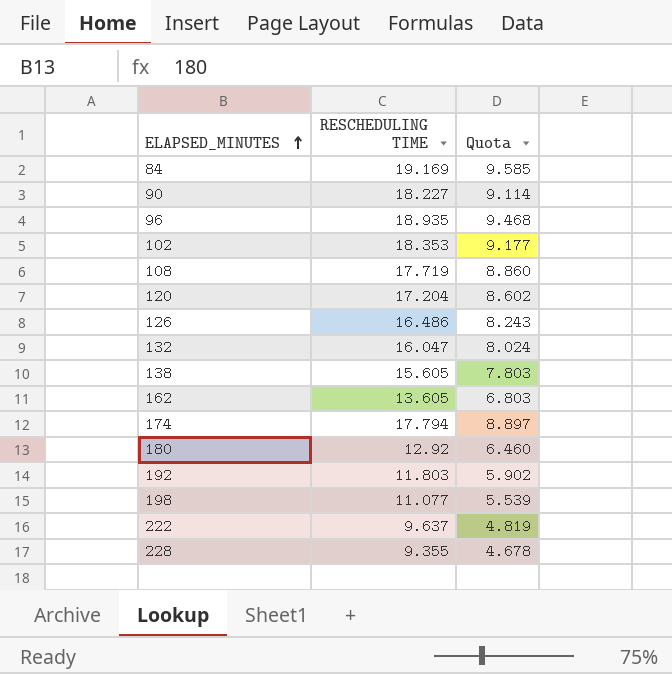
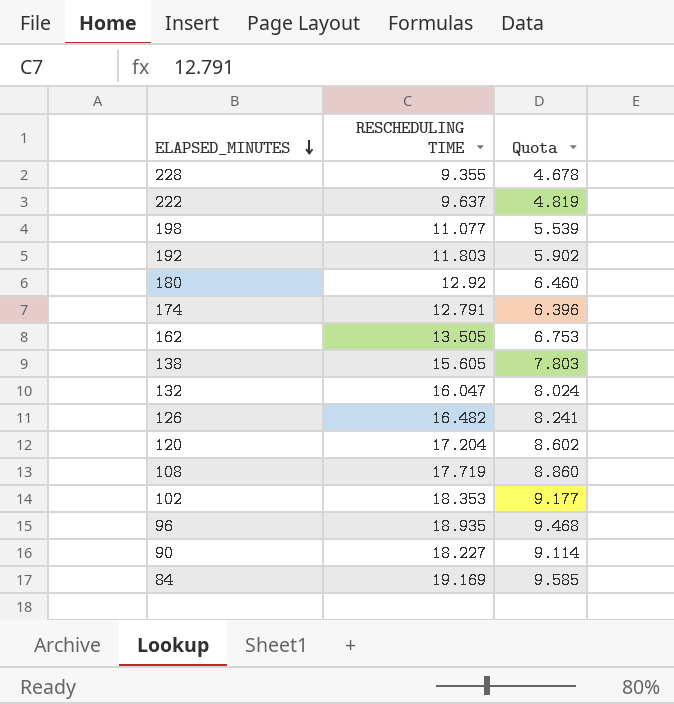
row order: ELAPSED_MINUTES ascending -> ELAPSED_MINUTES descending
174 | RESCHEDULING TIME: 17.794 -> 12.791
174 | Quota: 8.897 -> 6.396
162 | RESCHEDULING TIME: 13.605 -> 13.505
162 | Quota: 6.803 -> 6.753
126 | RESCHEDULING TIME: 16.486 -> 16.482
126 | Quota: 8.243 -> 8.241

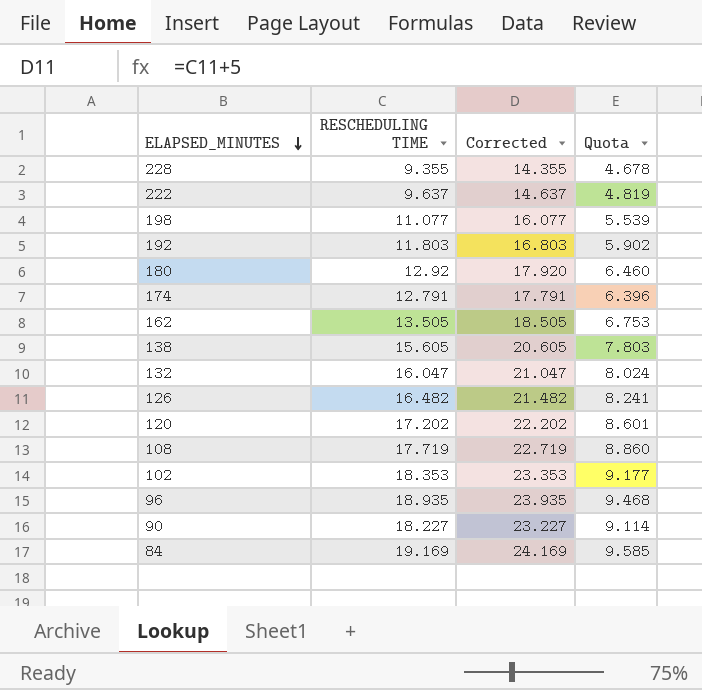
column Corrected | formula: none -> [RESCHEDULING TIME] + 5
120 | RESCHEDULING TIME: 17.204 -> 17.202
120 | Quota: 8.602 -> 8.601

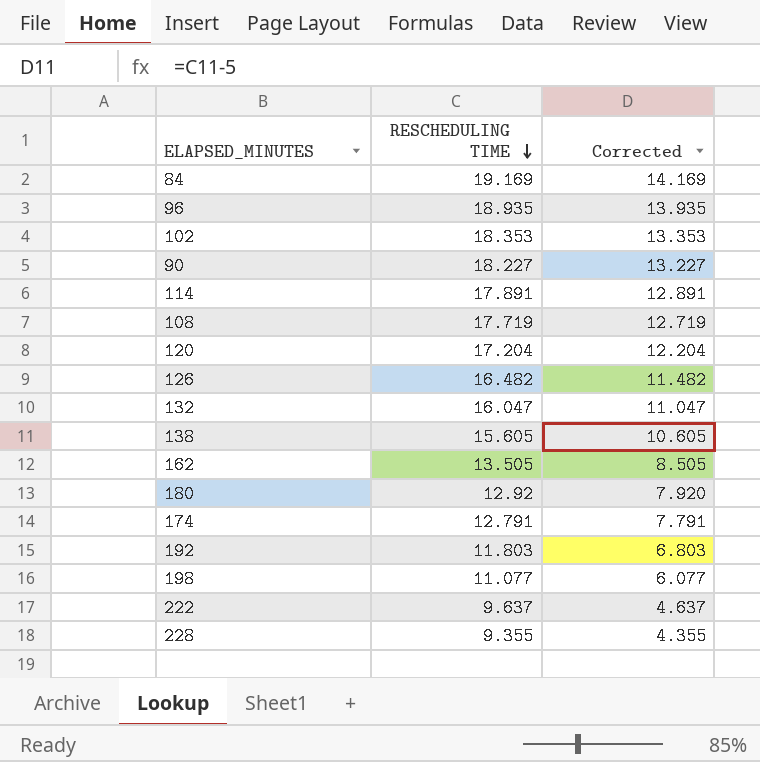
row order: ELAPSED_MINUTES descending -> RESCHEDULING TIME descending
column Quota | formula: [RESCHEDULING TIME] * 0.5 -> none
column Corrected | formula: [RESCHEDULING TIME] + 5 -> [RESCHEDULING TIME] - 5
row 114: none -> 17.891 | 12.891
120 | RESCHEDULING TIME: 17.202 -> 17.204

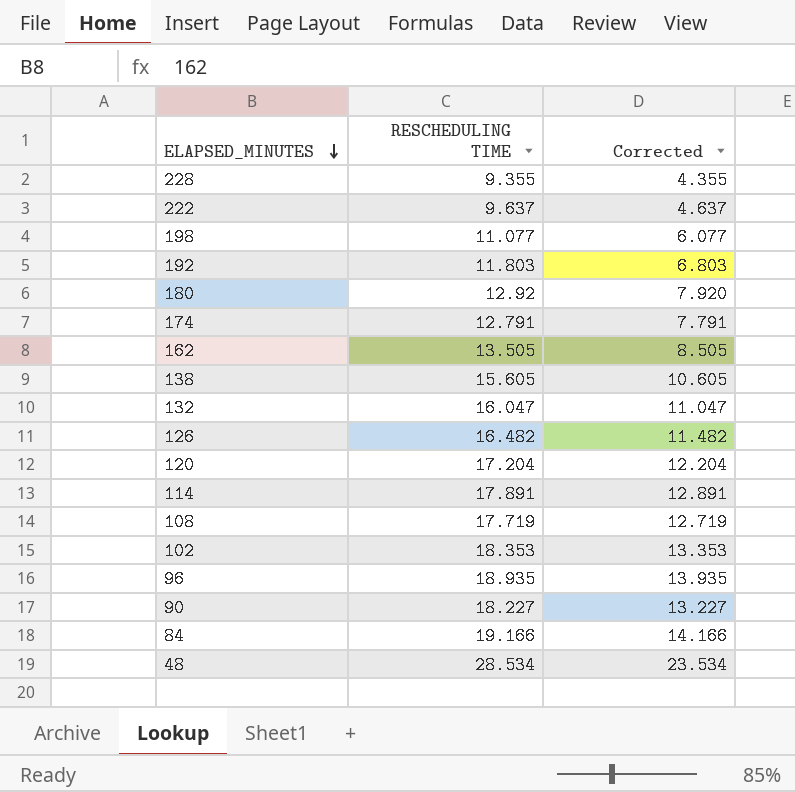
row order: RESCHEDULING TIME descending -> ELAPSED_MINUTES descending
84 | RESCHEDULING TIME: 19.169 -> 19.166
84 | Corrected: 14.169 -> 14.166
row 48: none -> 28.534 | 23.534

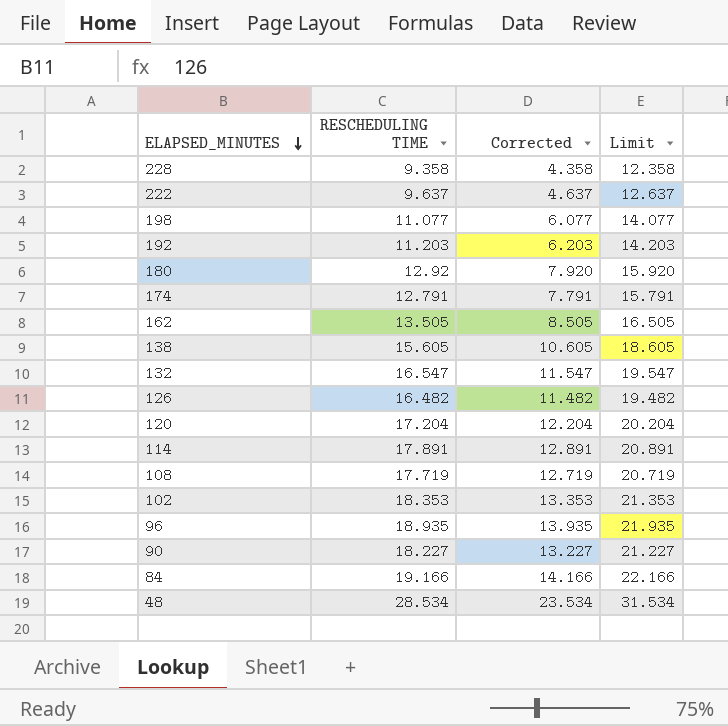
column Limit | formula: none -> [RESCHEDULING TIME] + 3
228 | RESCHEDULING TIME: 9.355 -> 9.358
228 | Corrected: 4.355 -> 4.358
192 | RESCHEDULING TIME: 11.803 -> 11.203
192 | Corrected: 6.803 -> 6.203
132 | RESCHEDULING TIME: 16.047 -> 16.547
132 | Corrected: 11.047 -> 11.547

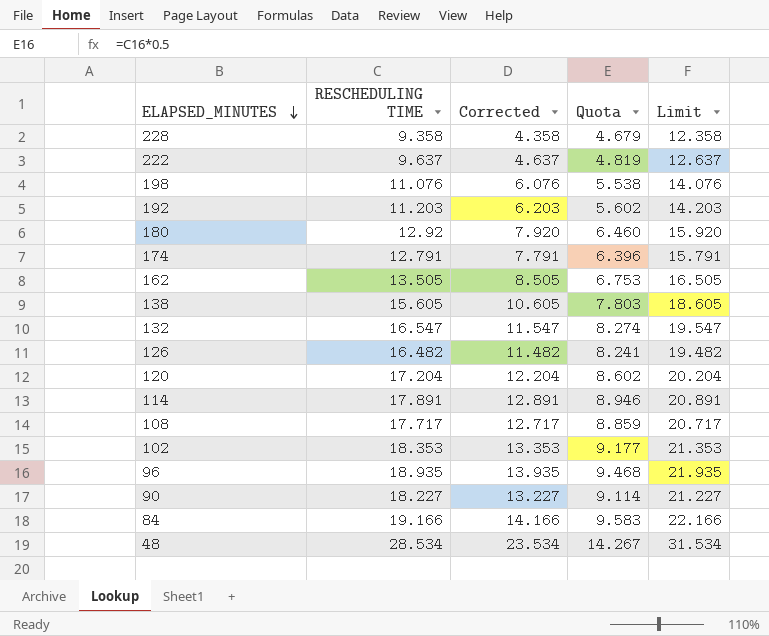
column Quota | formula: none -> [RESCHEDULING TIME] * 0.5
198 | RESCHEDULING TIME: 11.077 -> 11.076
198 | Corrected: 6.077 -> 6.076
198 | Limit: 14.077 -> 14.076
108 | RESCHEDULING TIME: 17.719 -> 17.717
108 | Corrected: 12.719 -> 12.717
108 | Limit: 20.719 -> 20.717

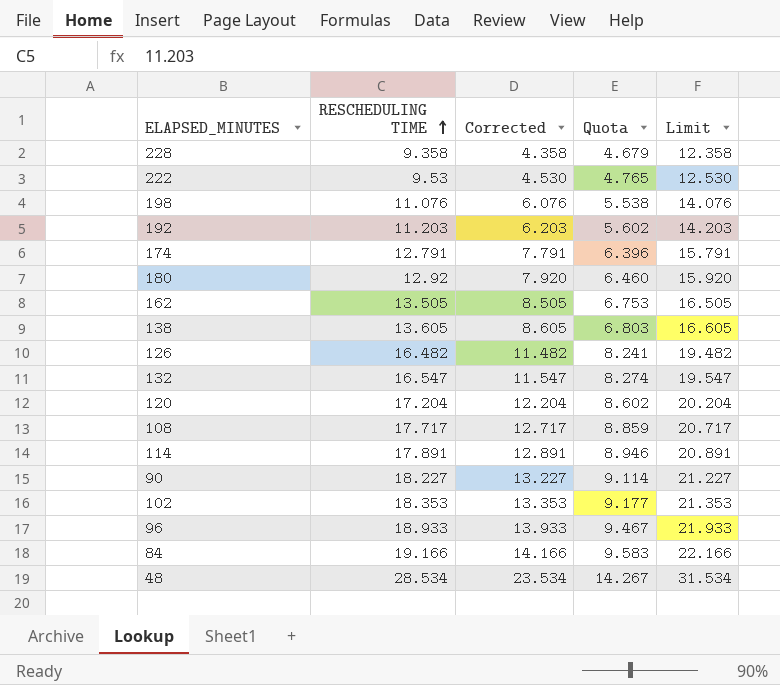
row order: ELAPSED_MINUTES descending -> RESCHEDULING TIME ascending
222 | RESCHEDULING TIME: 9.637 -> 9.53
222 | Corrected: 4.637 -> 4.530
222 | Quota: 4.819 -> 4.765
222 | Limit: 12.637 -> 12.530
138 | RESCHEDULING TIME: 15.605 -> 13.605
138 | Corrected: 10.605 -> 8.605
138 | Quota: 7.803 -> 6.803
138 | Limit: 18.605 -> 16.605
96 | RESCHEDULING TIME: 18.935 -> 18.933
96 | Corrected: 13.935 -> 13.933
96 | Quota: 9.468 -> 9.467
96 | Limit: 21.935 -> 21.933

